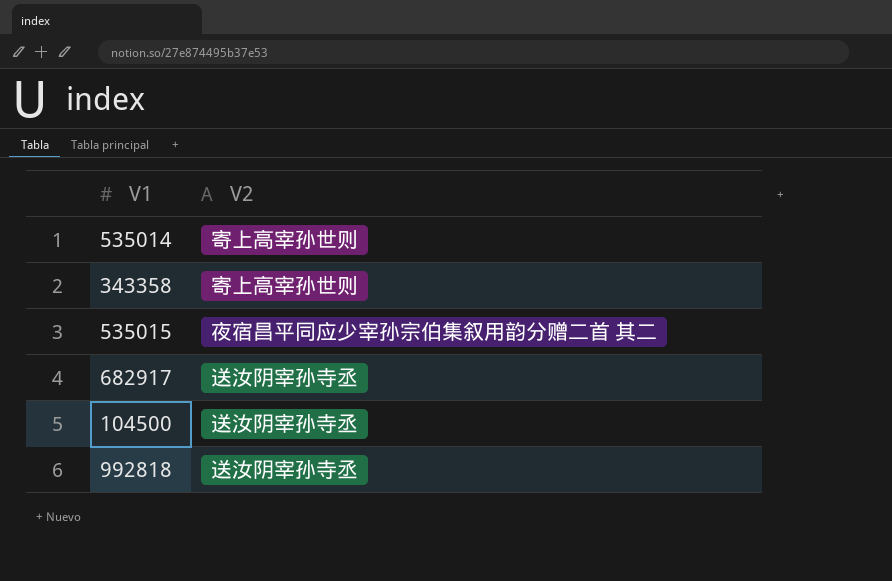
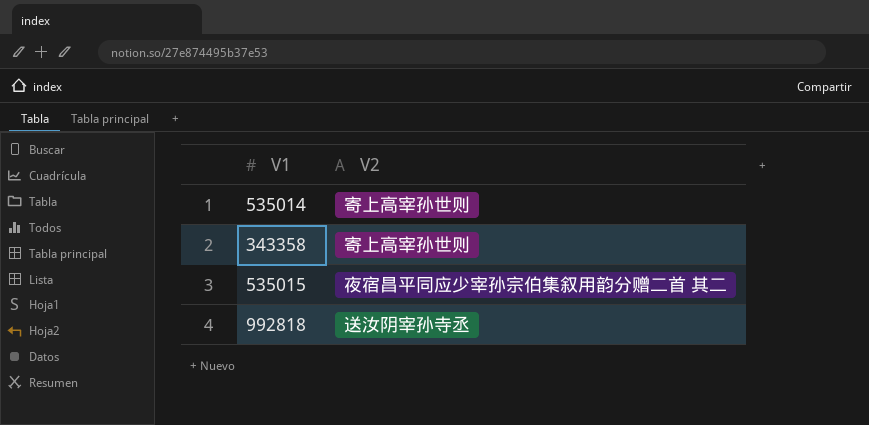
row 682917: 送汝阴宰孙寺丞 -> none
row 104500: 送汝阴宰孙寺丞 -> none

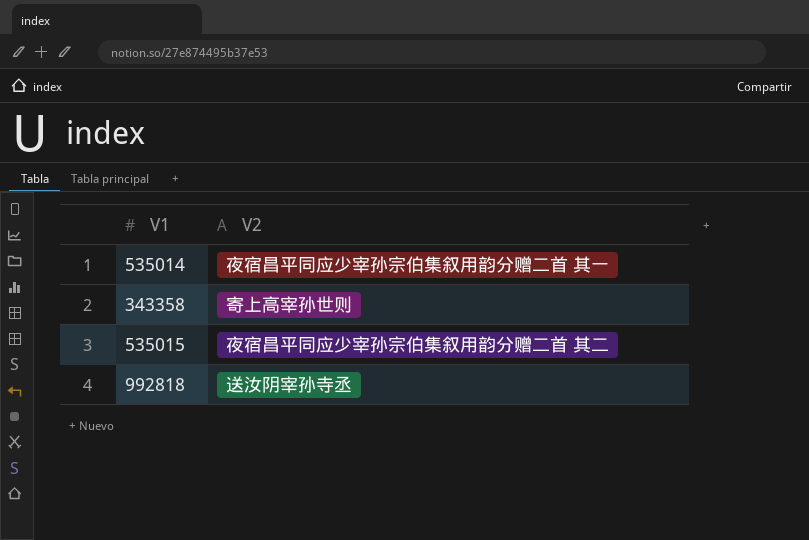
535014 | V2: 寄上高宰孙世则 -> 夜宿昌平同应少宰孙宗伯集叙用韵分赠二首 其一

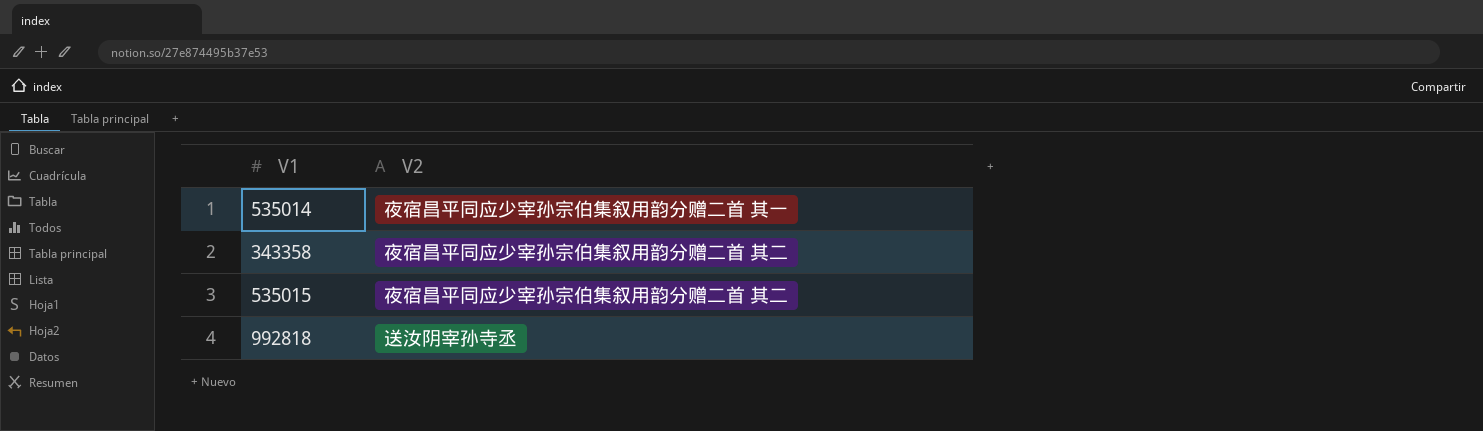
343358 | V2: 寄上高宰孙世则 -> 夜宿昌平同应少宰孙宗伯集叙用韵分赠二首 其二

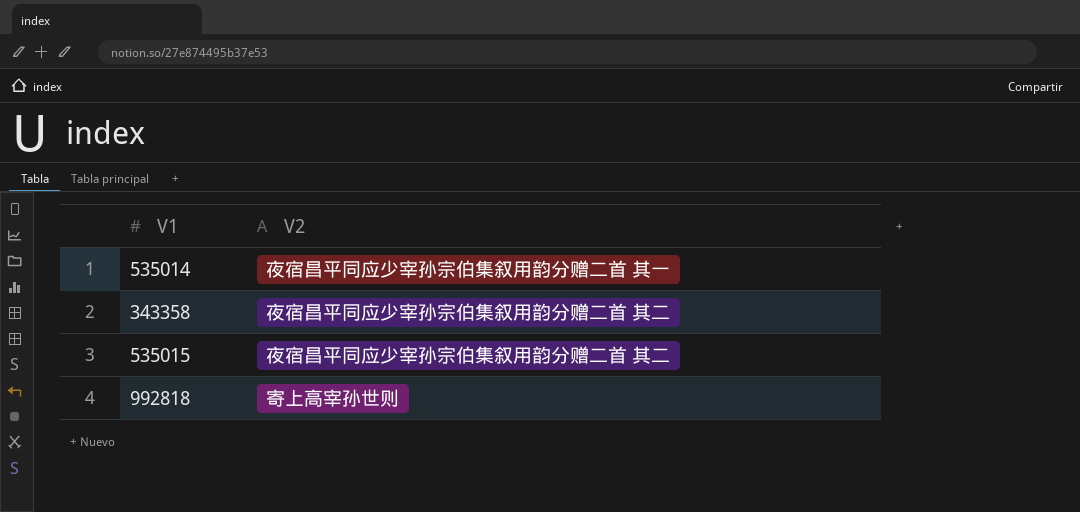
992818 | V2: 送汝阴宰孙寺丞 -> 寄上高宰孙世则

